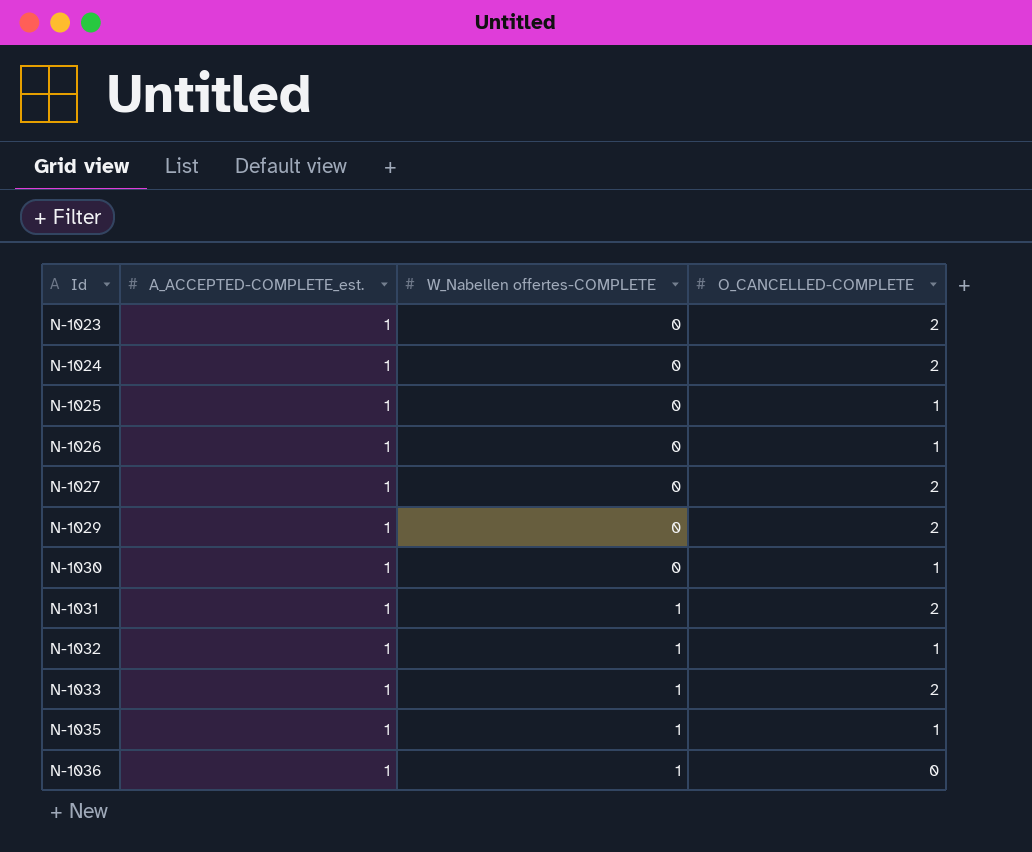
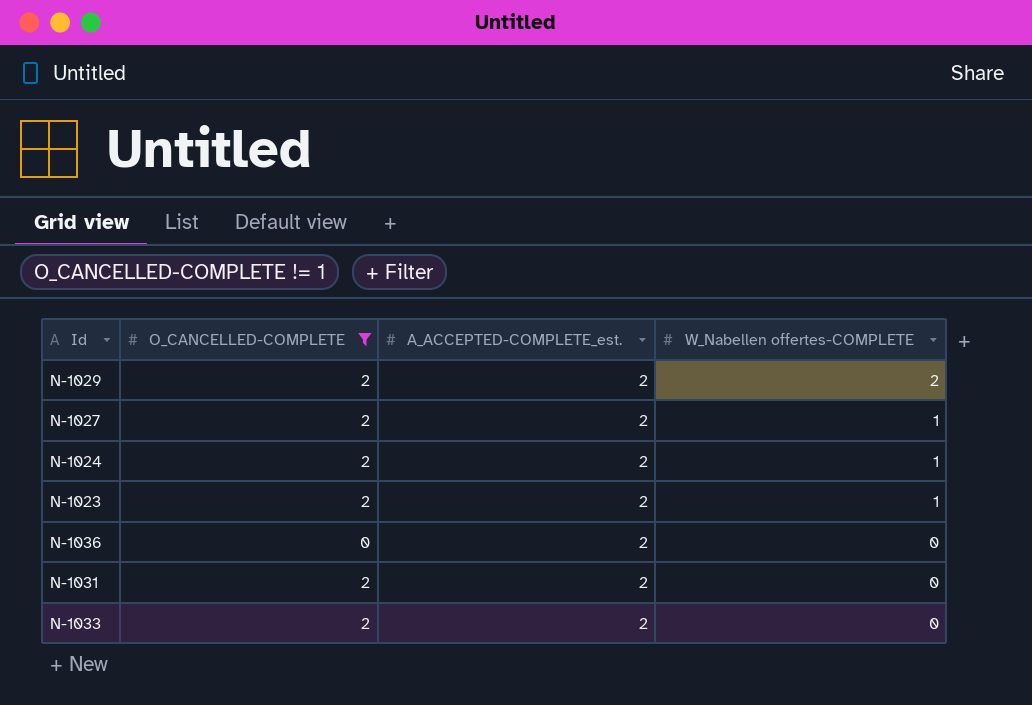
filter: none -> O_CANCELLED-COMPLETE != 1
row order: Id ascending -> W_Nabellen offertes-COMPLETE descending
column O_CANCELLED-COMPLETE | position: 4 -> 2
N-1029 | A_ACCEPTED-COMPLETE_est.: 1 -> 2
N-1029 | W_Nabellen offertes-COMPLETE: 0 -> 2
N-1027 | A_ACCEPTED-COMPLETE_est.: 1 -> 2
N-1027 | W_Nabellen offertes-COMPLETE: 0 -> 1
N-1024 | A_ACCEPTED-COMPLETE_est.: 1 -> 2
N-1024 | W_Nabellen offertes-COMPLETE: 0 -> 1
N-1023 | A_ACCEPTED-COMPLETE_est.: 1 -> 2
N-1023 | W_Nabellen offertes-COMPLETE: 0 -> 1
N-1036 | A_ACCEPTED-COMPLETE_est.: 1 -> 2
N-1036 | W_Nabellen offertes-COMPLETE: 1 -> 0
N-1031 | A_ACCEPTED-COMPLETE_est.: 1 -> 2
N-1031 | W_Nabellen offertes-COMPLETE: 1 -> 0
N-1033 | A_ACCEPTED-COMPLETE_est.: 1 -> 2
N-1033 | W_Nabellen offertes-COMPLETE: 1 -> 0

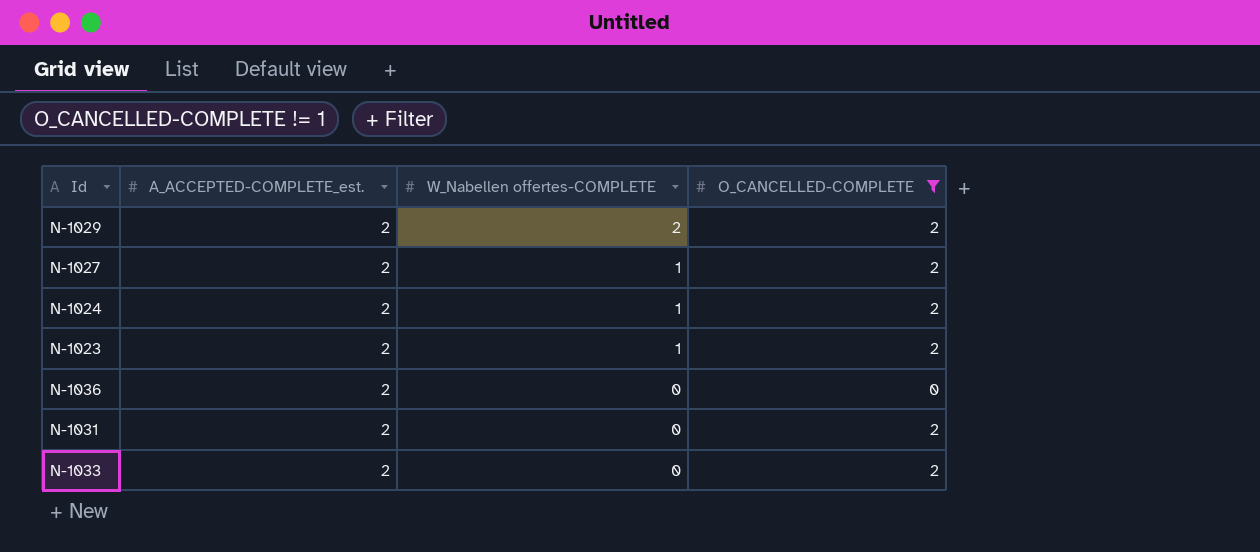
column O_CANCELLED-COMPLETE | position: 2 -> 4

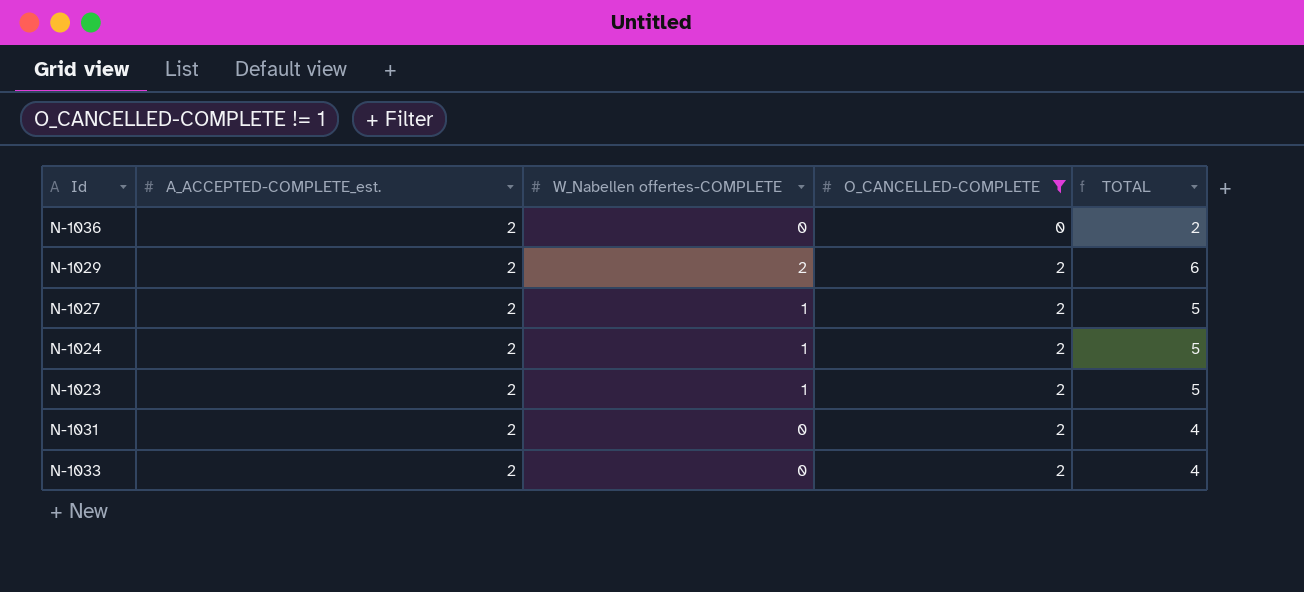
row order: W_Nabellen offertes-COMPLETE descending -> O_CANCELLED-COMPLETE ascending
column TOTAL | formula: none -> [A_ACCEPTED-COMPLETE_est.] + [W_Nabellen offertes-COMPLETE] + [O_CANCELLED-COMPLETE]

